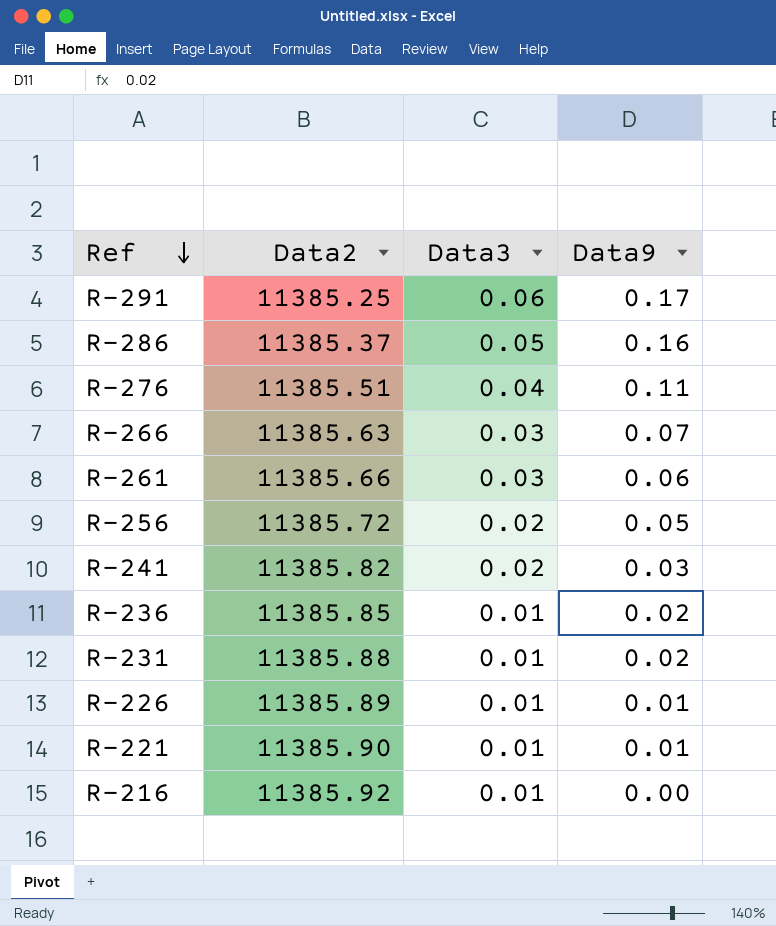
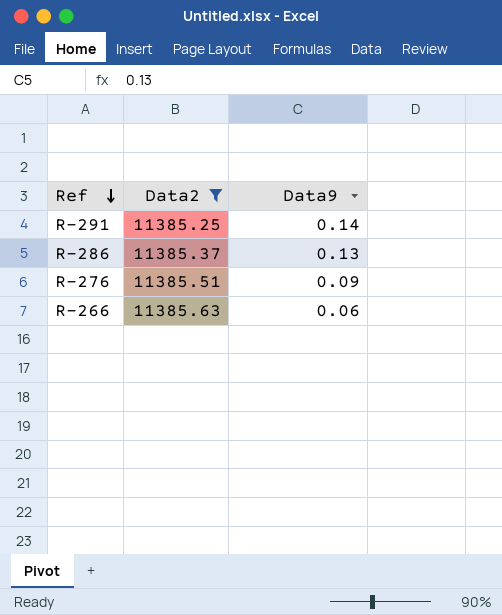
filter: none -> Data2 <= 11385.63
column Data3 | position: 3 -> none
R-291 | Data9: 0.17 -> 0.14
R-286 | Data9: 0.16 -> 0.13
R-276 | Data9: 0.11 -> 0.09
R-266 | Data9: 0.07 -> 0.06

